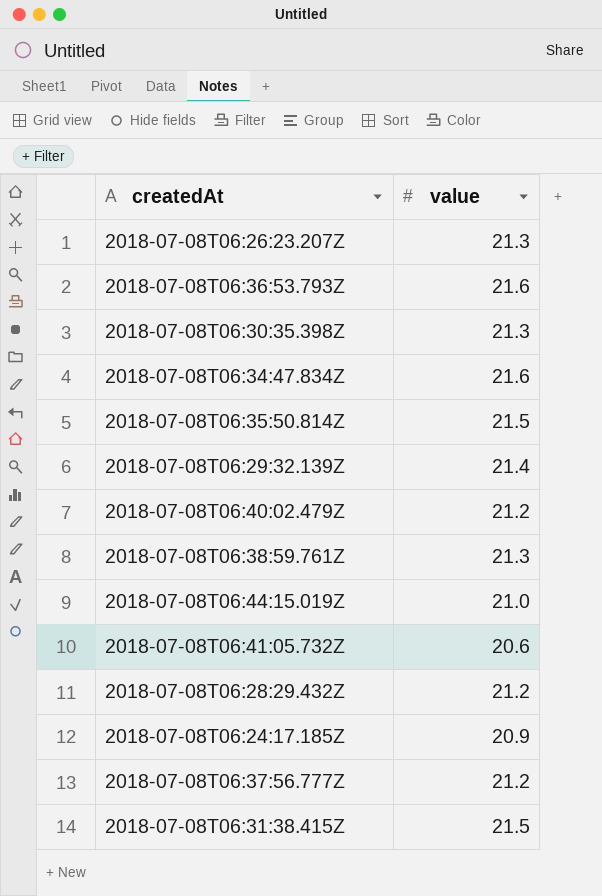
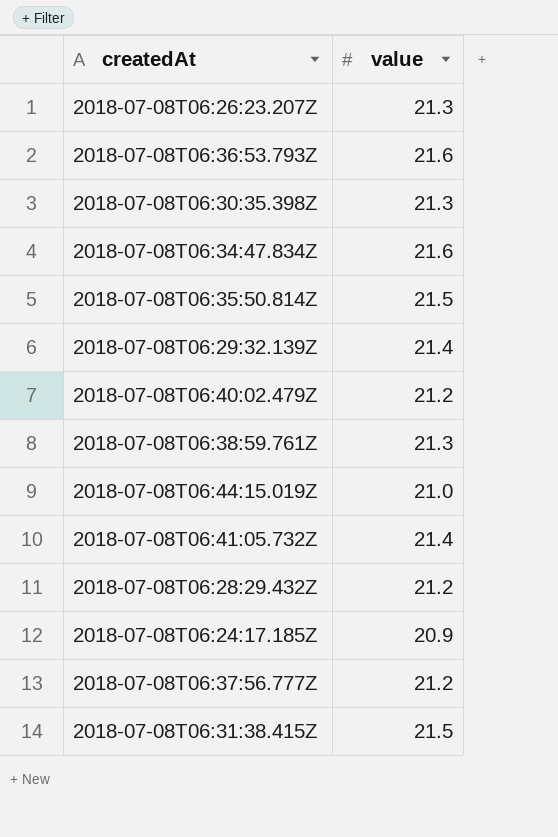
2018-07-08T06:41:05.732Z | value: 20.6 -> 21.4

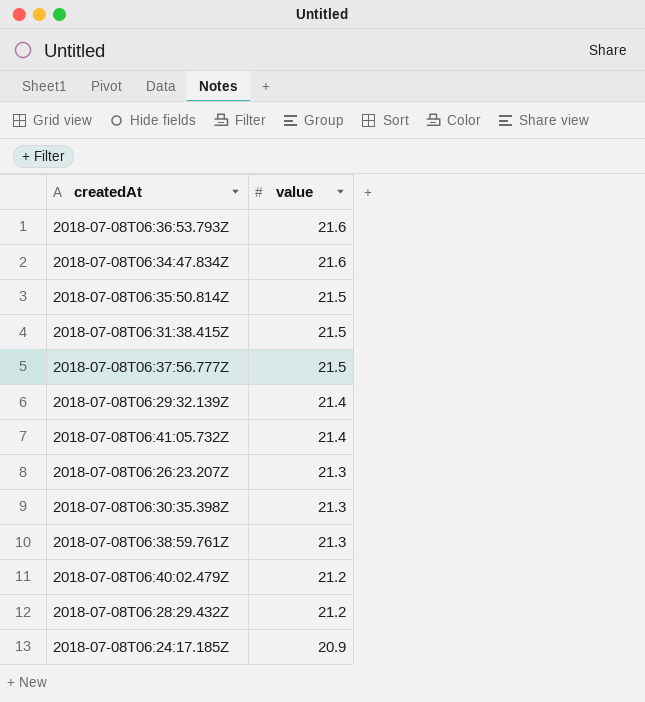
row order: none -> value descending
row 2018-07-08T06:44:15.019Z: 21.0 -> none
2018-07-08T06:37:56.777Z | value: 21.2 -> 21.5

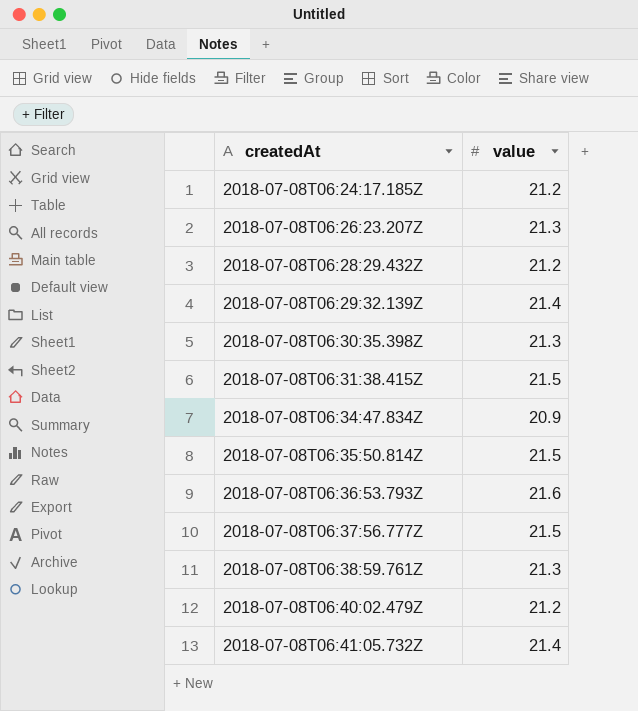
row order: value descending -> createdAt ascending
2018-07-08T06:24:17.185Z | value: 20.9 -> 21.2
2018-07-08T06:34:47.834Z | value: 21.6 -> 20.9

